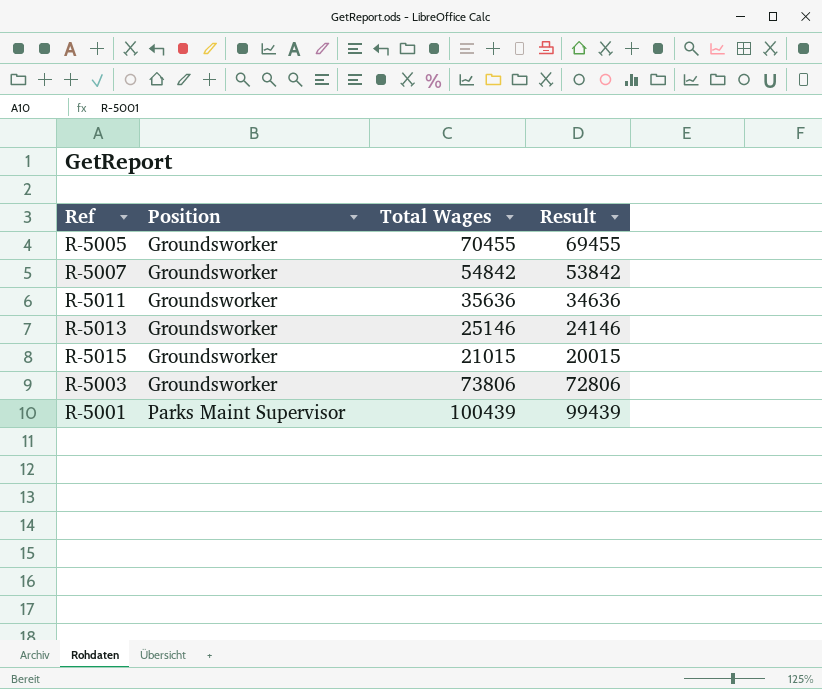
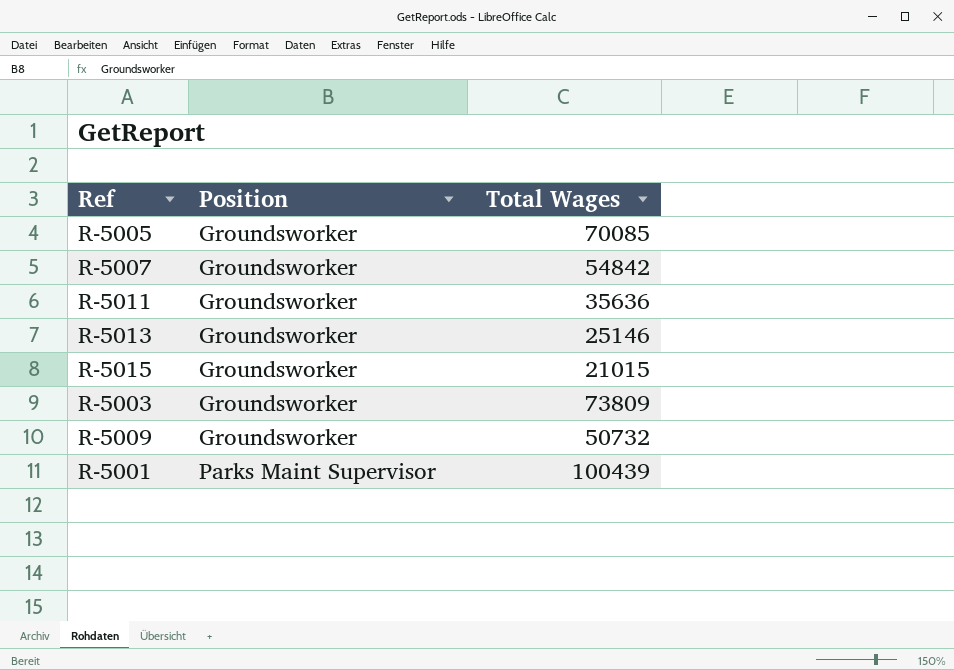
column Result | formula: [Total Wages] - 1000 -> none
R-5005 | Total Wages: 70455 -> 70085
R-5003 | Total Wages: 73806 -> 73809
row R-5009: none -> Groundsworker | 50732

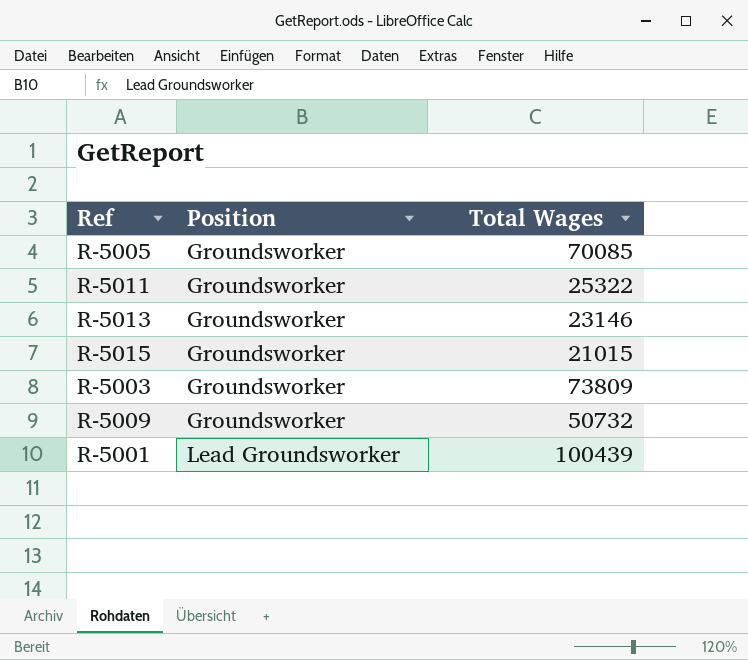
row R-5007: Groundsworker | 54842 -> none
R-5011 | Total Wages: 35636 -> 25322
R-5013 | Total Wages: 25146 -> 23146
R-5001 | Position: Parks Maint Supervisor -> Lead Groundsworker

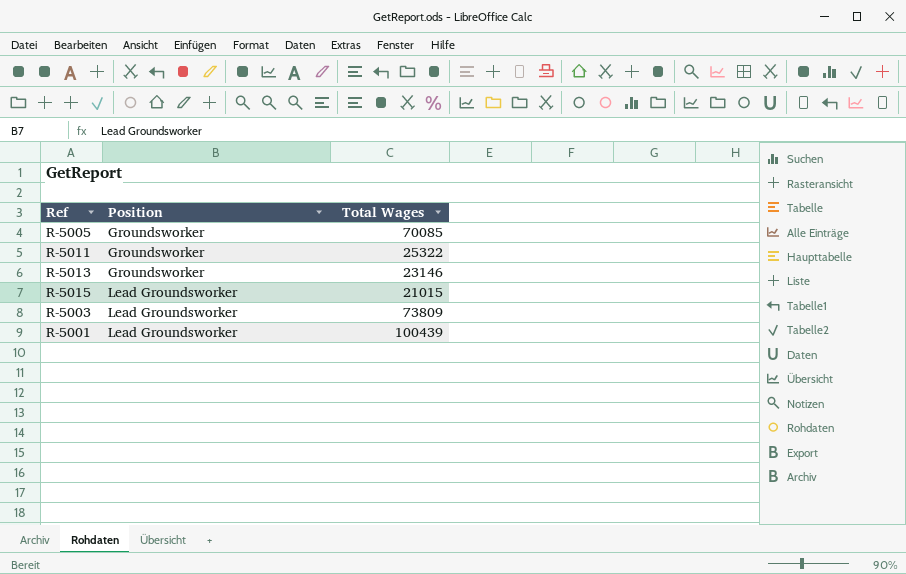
row R-5009: Groundsworker | 50732 -> none
R-5015 | Position: Groundsworker -> Lead Groundsworker
R-5003 | Position: Groundsworker -> Lead Groundsworker

